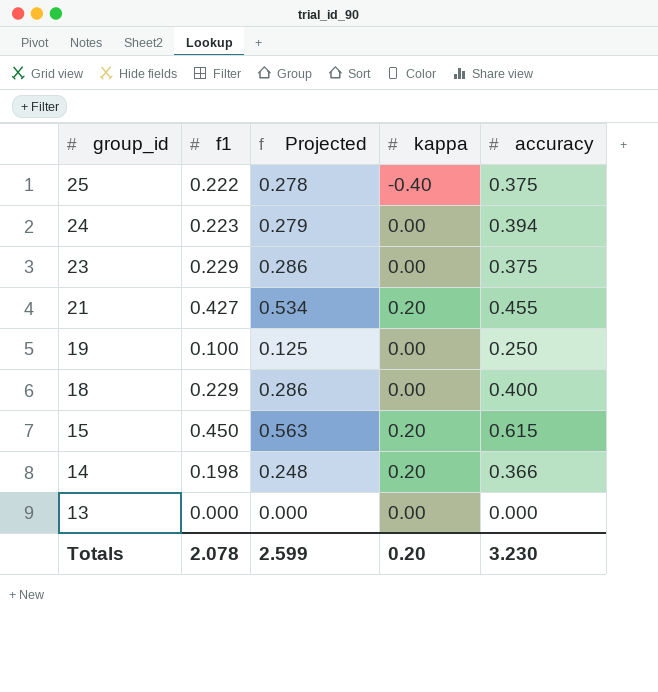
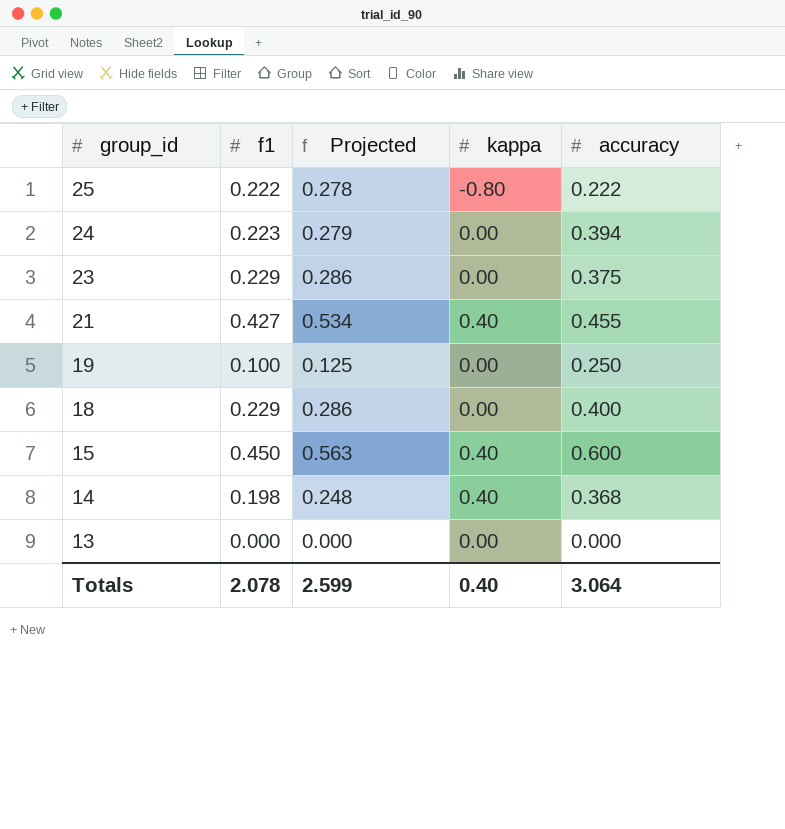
25 | kappa: -0.40 -> -0.80
25 | accuracy: 0.375 -> 0.222
21 | kappa: 0.20 -> 0.40
15 | kappa: 0.20 -> 0.40
15 | accuracy: 0.615 -> 0.600
14 | kappa: 0.20 -> 0.40
14 | accuracy: 0.366 -> 0.368
Totals | kappa: 0.20 -> 0.40
Totals | accuracy: 3.230 -> 3.064

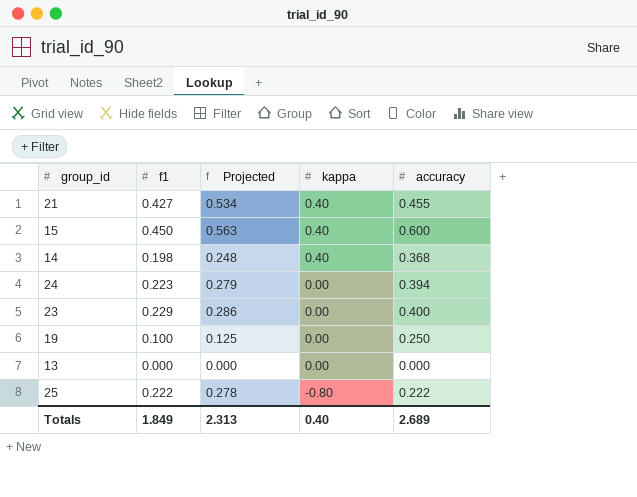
row order: group_id descending -> kappa descending
row 18: 0.229 | 0.286 | 0.00 | 0.400 -> none
23 | accuracy: 0.375 -> 0.400
Totals | f1: 2.078 -> 1.849
Totals | Projected: 2.599 -> 2.313
Totals | accuracy: 3.064 -> 2.689

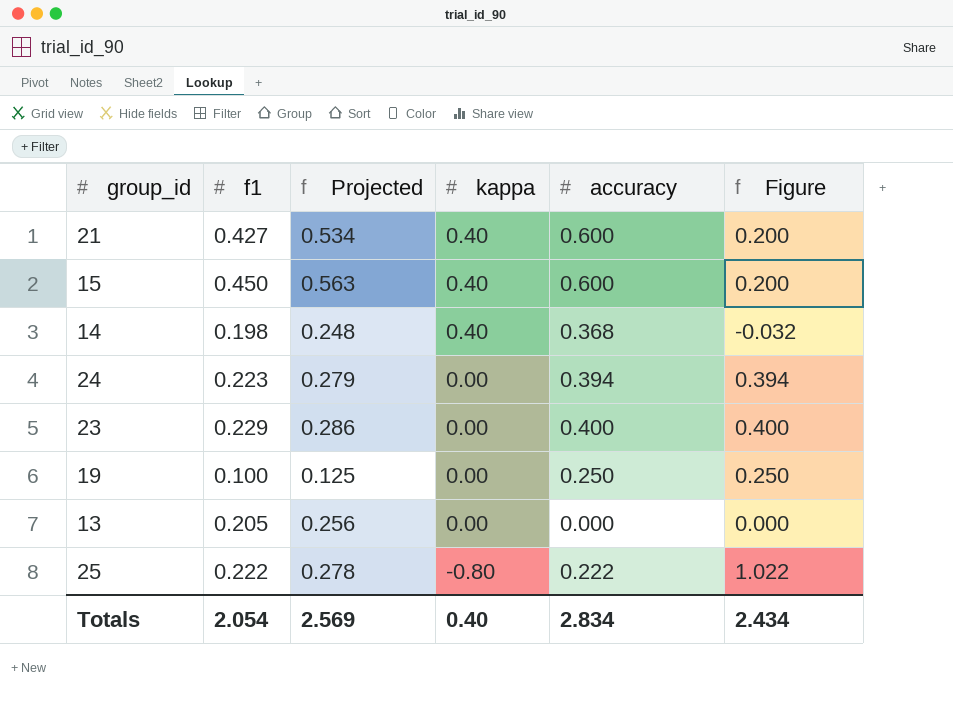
column Figure | formula: none -> [accuracy] - [kappa]
21 | accuracy: 0.455 -> 0.600
13 | f1: 0.000 -> 0.205
13 | Projected: 0.000 -> 0.256
Totals | f1: 1.849 -> 2.054
Totals | Projected: 2.313 -> 2.569
Totals | accuracy: 2.689 -> 2.834

